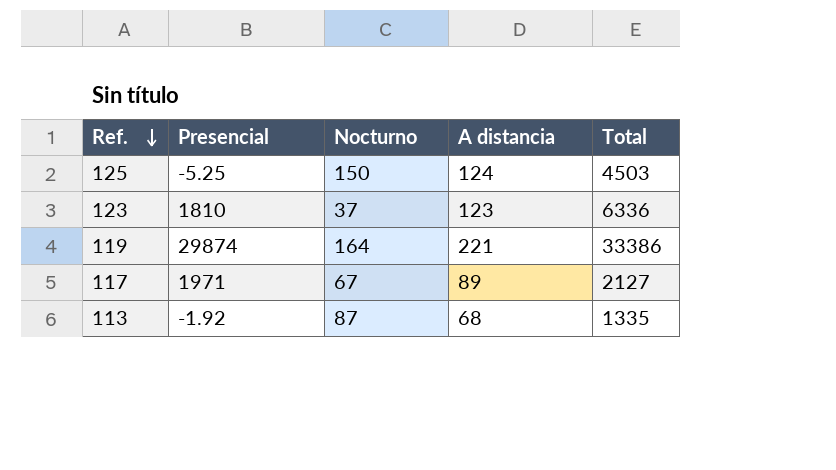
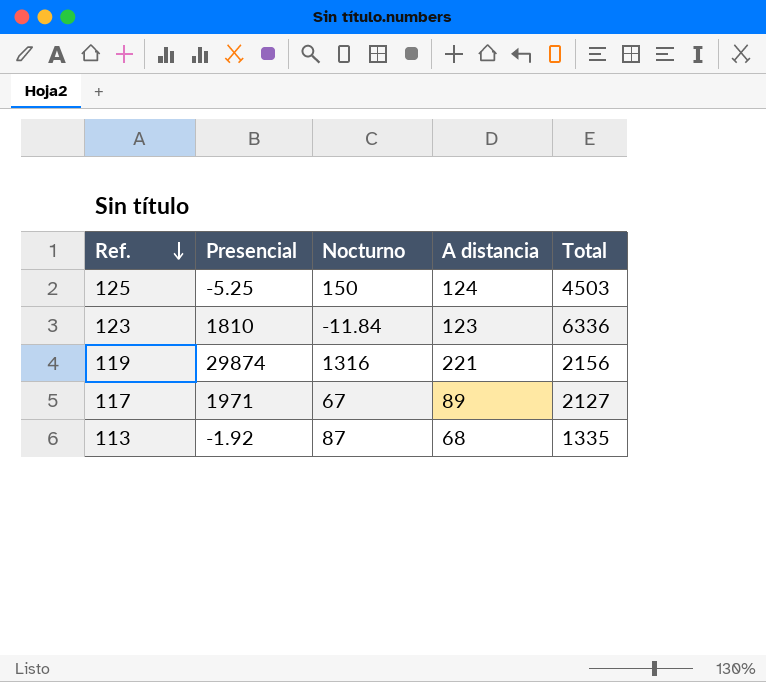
123 | Nocturno: 37 -> -11.84
119 | Nocturno: 164 -> 1316
119 | Total: 33386 -> 2156

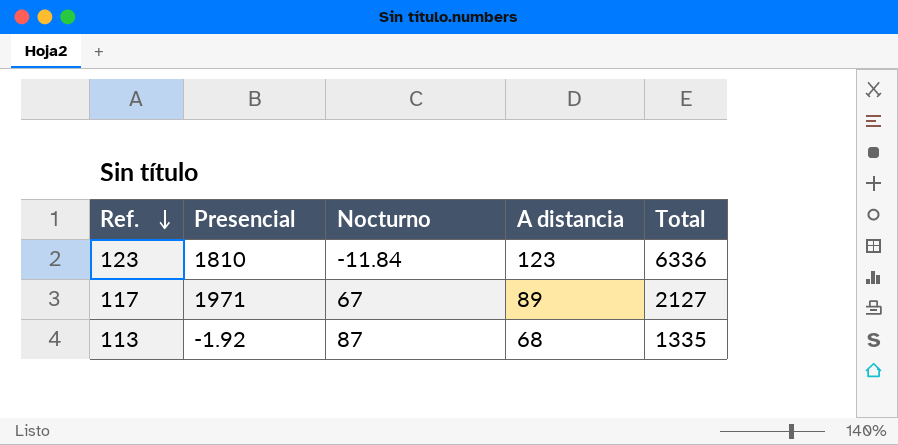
row 125: -5.25 | 150 | 124 | 4503 -> none
row 119: 29874 | 1316 | 221 | 2156 -> none

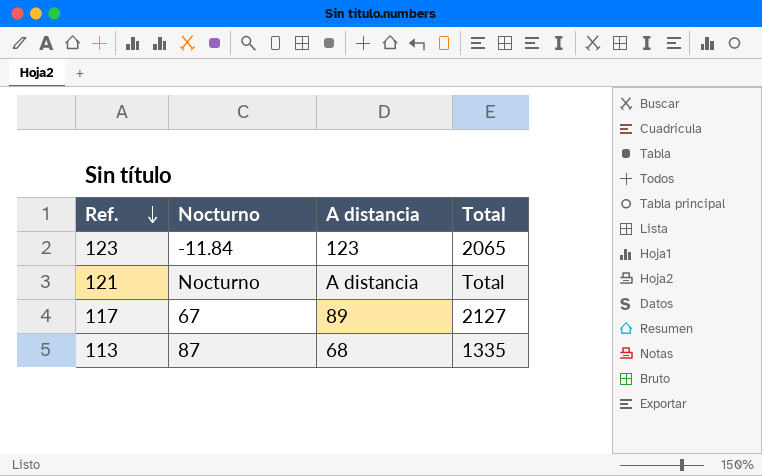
column Presencial | position: 2 -> none
123 | Total: 6336 -> 2065
row 121: none -> Nocturno | A distancia | Total

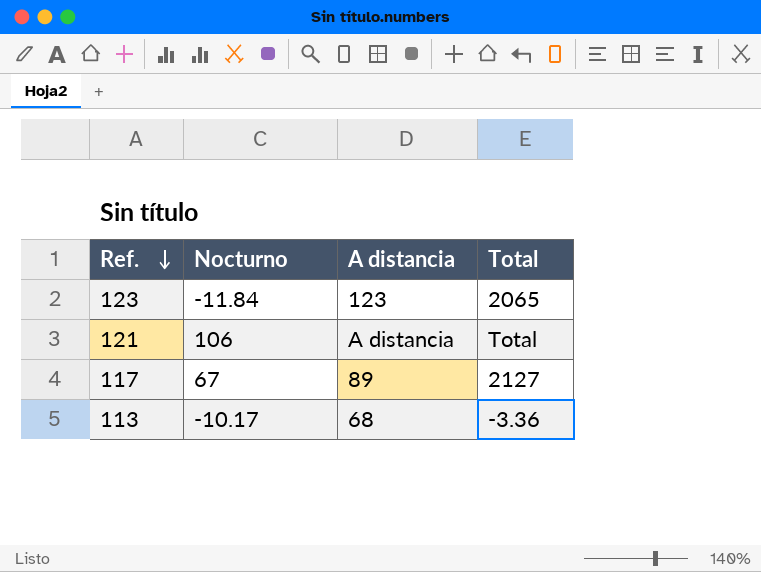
121 | Nocturno: Nocturno -> 106
113 | Nocturno: 87 -> -10.17
113 | Total: 1335 -> -3.36

